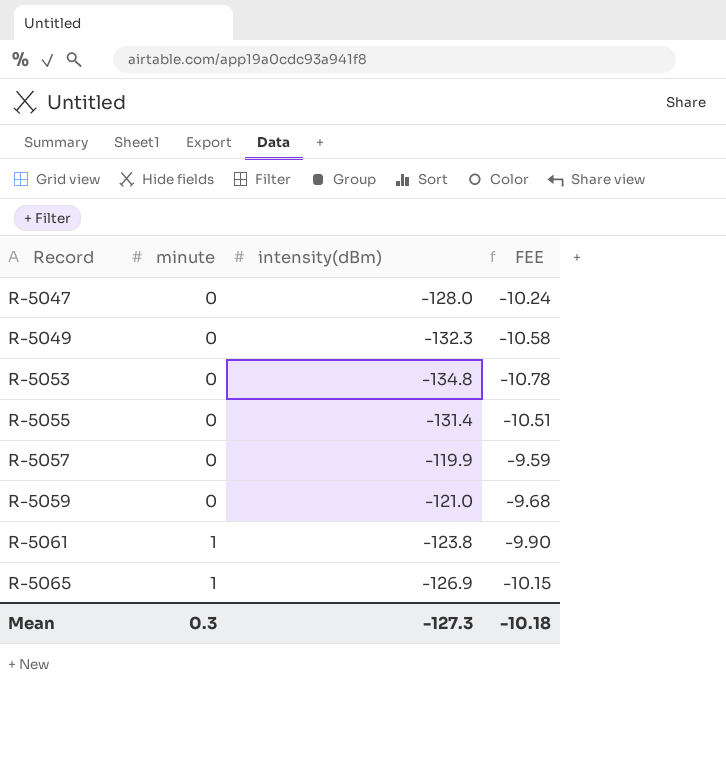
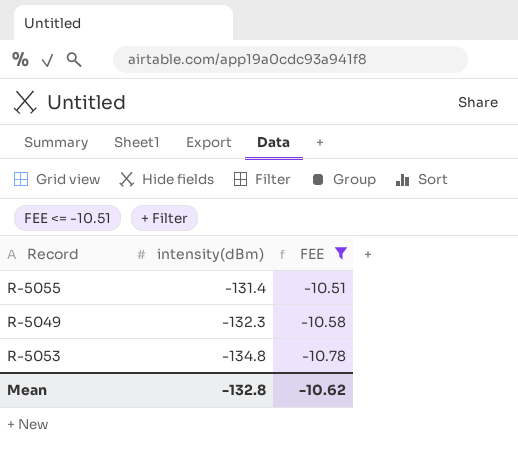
filter: none -> FEE <= -10.51
row order: Record ascending -> intensity(dBm) descending
column minute | position: 2 -> none
Mean | intensity(dBm): -127.3 -> -132.8
Mean | FEE: -10.18 -> -10.62

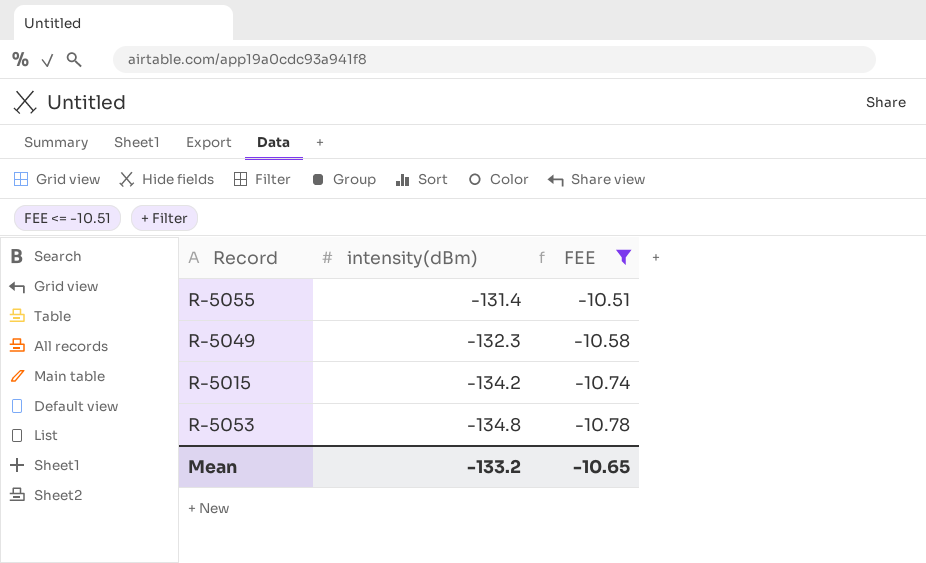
row R-5015: none -> -134.2 | -10.74
Mean | intensity(dBm): -132.8 -> -133.2
Mean | FEE: -10.62 -> -10.65

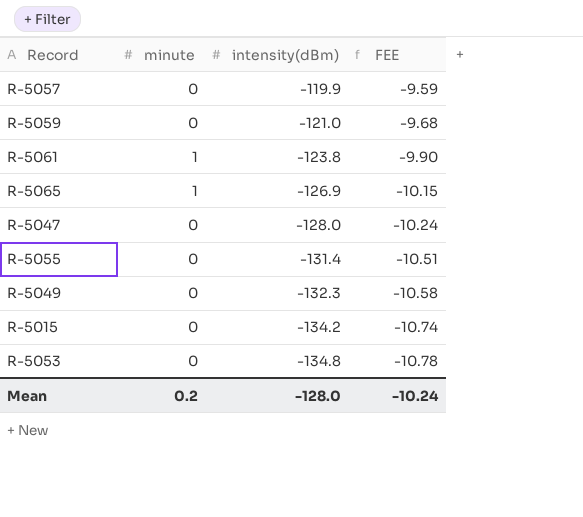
filter: FEE <= -10.51 -> none
column minute | position: none -> 2
Mean | intensity(dBm): -133.2 -> -128.0
Mean | FEE: -10.65 -> -10.24

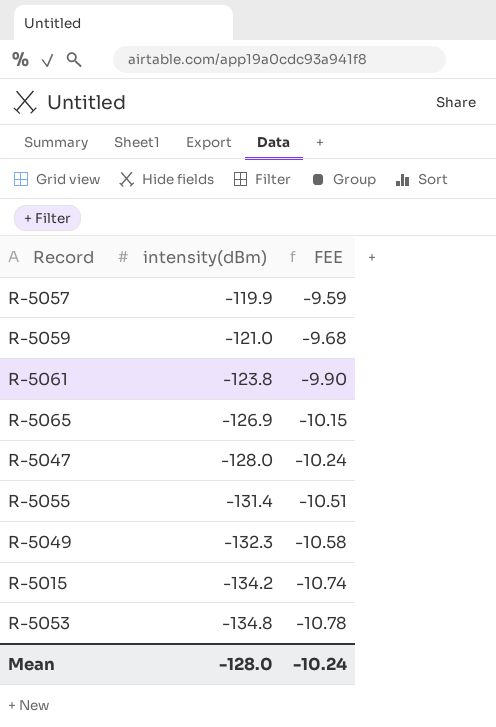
column minute | position: 2 -> none

